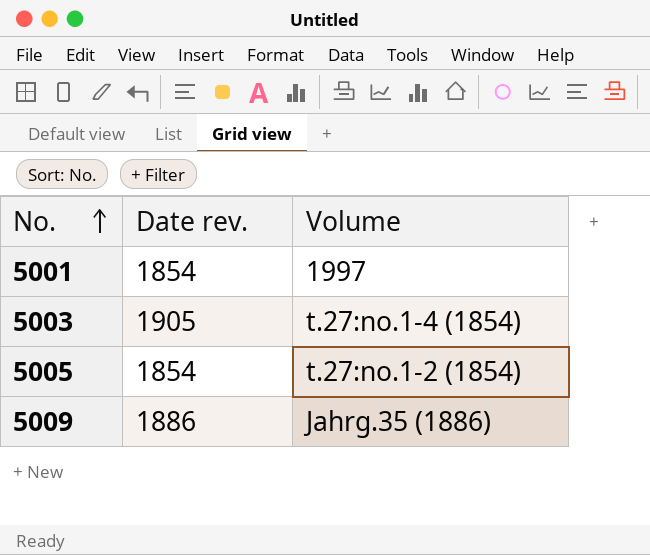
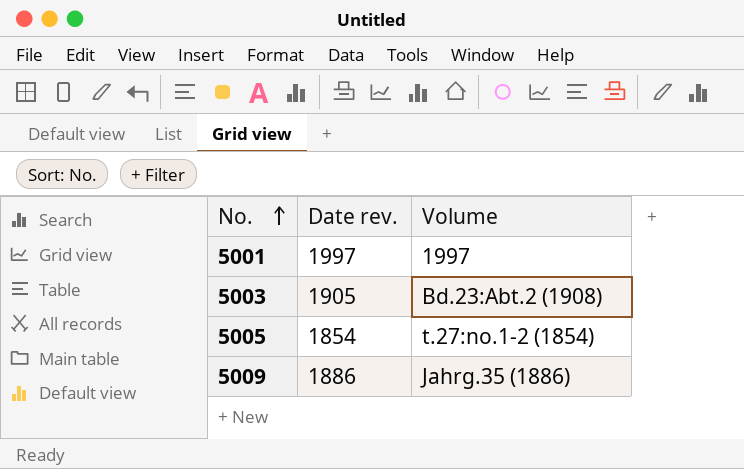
5001 | Date rev.: 1854 -> 1997
5003 | Volume: t.27:no.1-4 (1854) -> Bd.23:Abt.2 (1908)

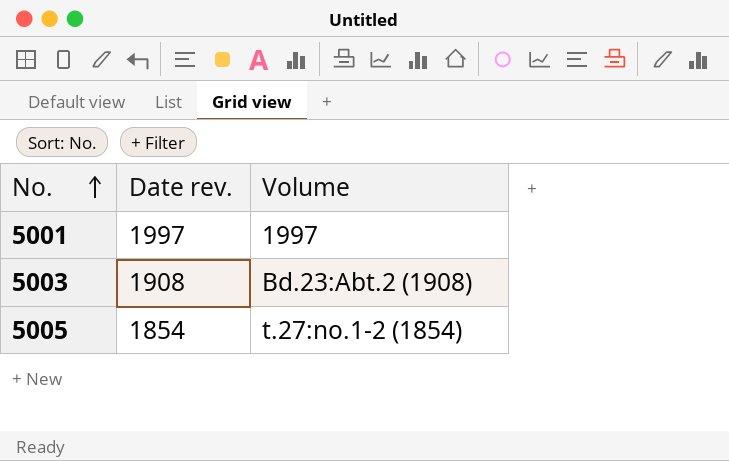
row 5009: 1886 | Jahrg.35 (1886) -> none
5003 | Date rev.: 1905 -> 1908

